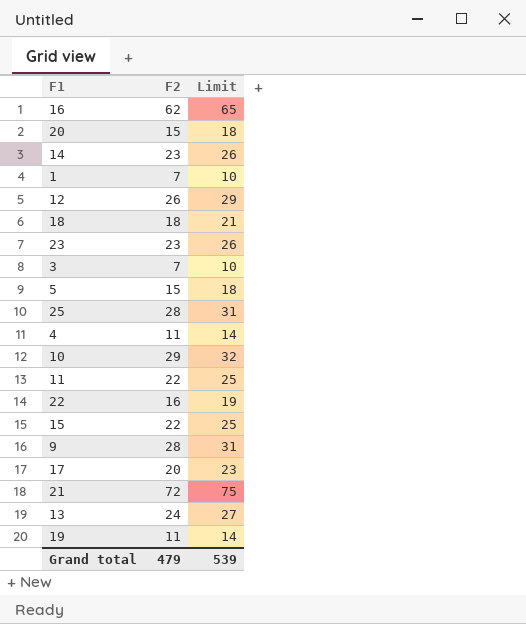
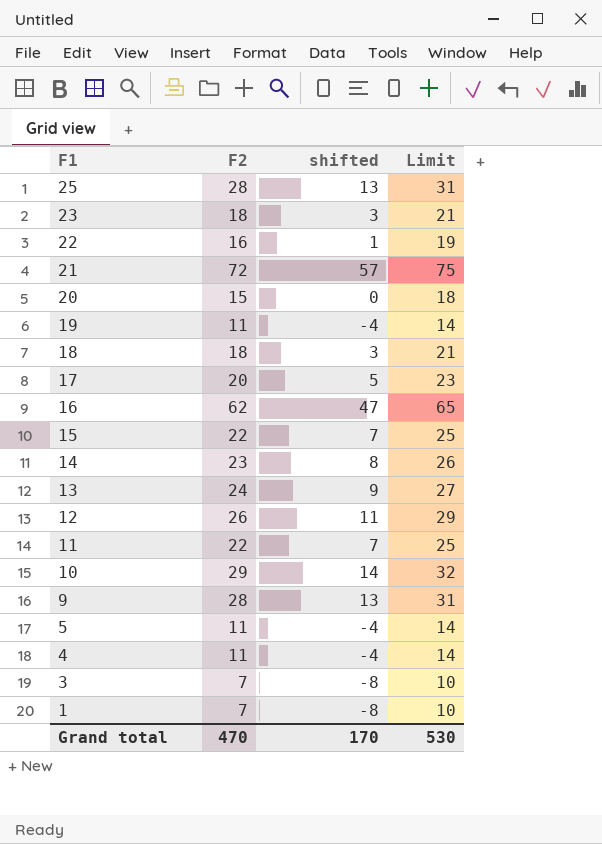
row order: none -> F1 descending
column shifted | formula: none -> [F2] - 15
23 | F2: 23 -> 18
23 | Limit: 26 -> 21
5 | F2: 15 -> 11
5 | Limit: 18 -> 14
Grand total | F2: 479 -> 470
Grand total | Limit: 539 -> 530

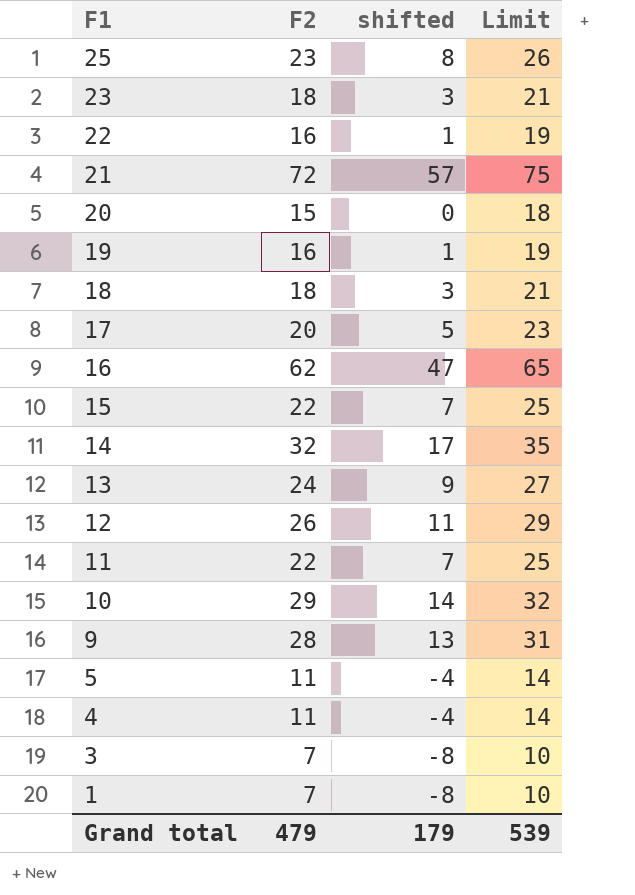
25 | F2: 28 -> 23
25 | shifted: 13 -> 8
25 | Limit: 31 -> 26
19 | F2: 11 -> 16
19 | shifted: -4 -> 1
19 | Limit: 14 -> 19
14 | F2: 23 -> 32
14 | shifted: 8 -> 17
14 | Limit: 26 -> 35
Grand total | F2: 470 -> 479
Grand total | shifted: 170 -> 179
Grand total | Limit: 530 -> 539

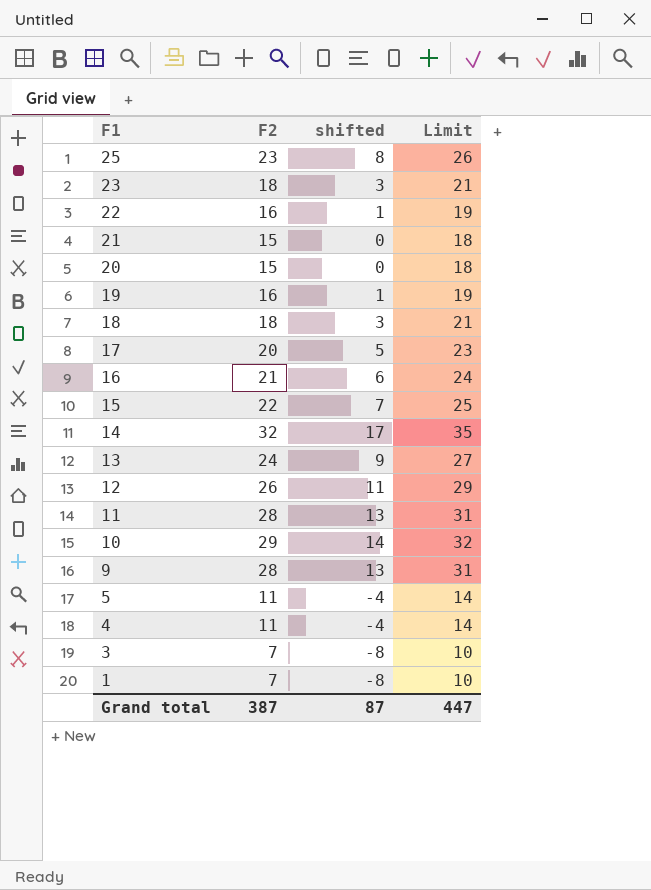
21 | F2: 72 -> 15
21 | shifted: 57 -> 0
21 | Limit: 75 -> 18
16 | F2: 62 -> 21
16 | shifted: 47 -> 6
16 | Limit: 65 -> 24
11 | F2: 22 -> 28
11 | shifted: 7 -> 13
11 | Limit: 25 -> 31
Grand total | F2: 479 -> 387
Grand total | shifted: 179 -> 87
Grand total | Limit: 539 -> 447

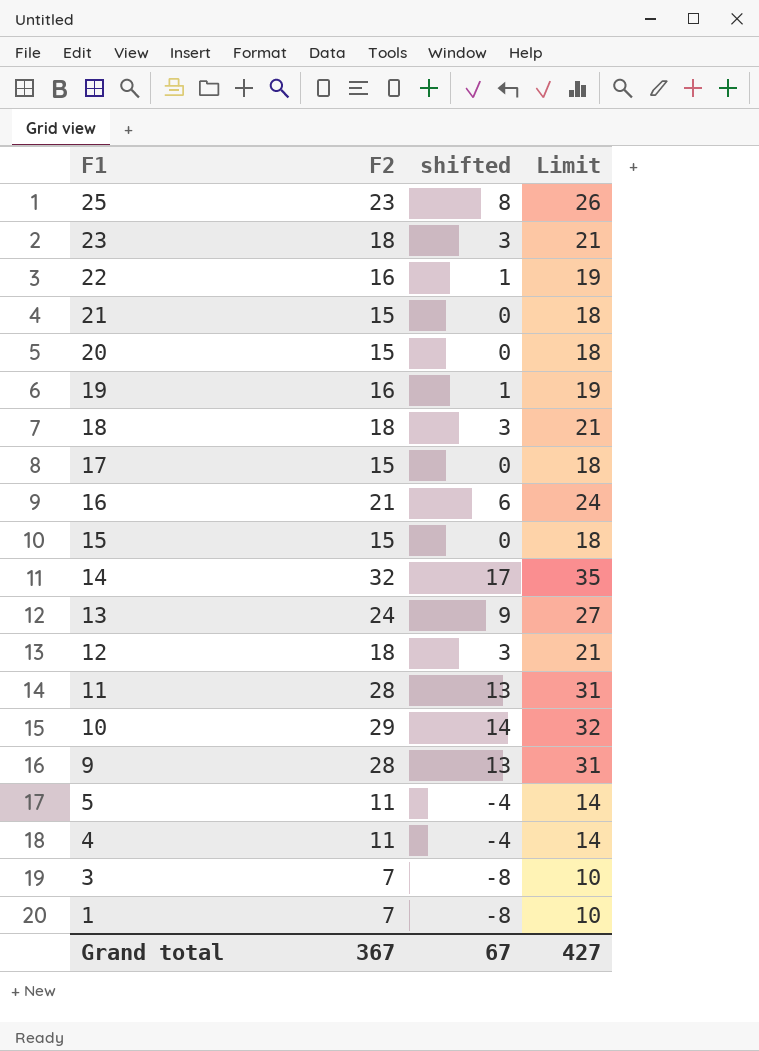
17 | F2: 20 -> 15
17 | shifted: 5 -> 0
17 | Limit: 23 -> 18
15 | F2: 22 -> 15
15 | shifted: 7 -> 0
15 | Limit: 25 -> 18
12 | F2: 26 -> 18
12 | shifted: 11 -> 3
12 | Limit: 29 -> 21
Grand total | F2: 387 -> 367
Grand total | shifted: 87 -> 67
Grand total | Limit: 447 -> 427

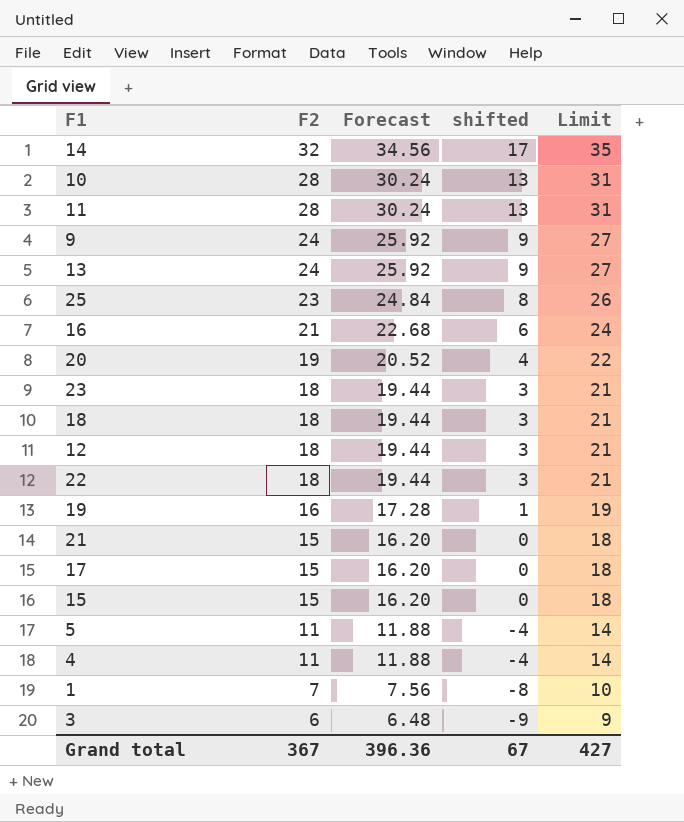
row order: F1 descending -> F2 descending
column Forecast | formula: none -> [F2] * 1.08
10 | F2: 29 -> 28
10 | shifted: 14 -> 13
10 | Limit: 32 -> 31
9 | F2: 28 -> 24
9 | shifted: 13 -> 9
9 | Limit: 31 -> 27
20 | F2: 15 -> 19
20 | shifted: 0 -> 4
20 | Limit: 18 -> 22
22 | F2: 16 -> 18
22 | shifted: 1 -> 3
22 | Limit: 19 -> 21
3 | F2: 7 -> 6
3 | shifted: -8 -> -9
3 | Limit: 10 -> 9

